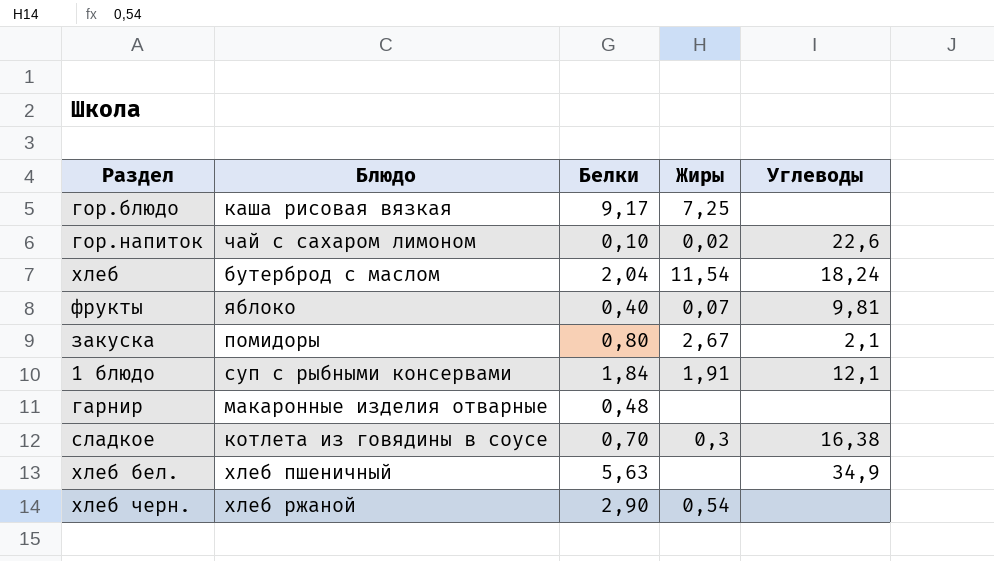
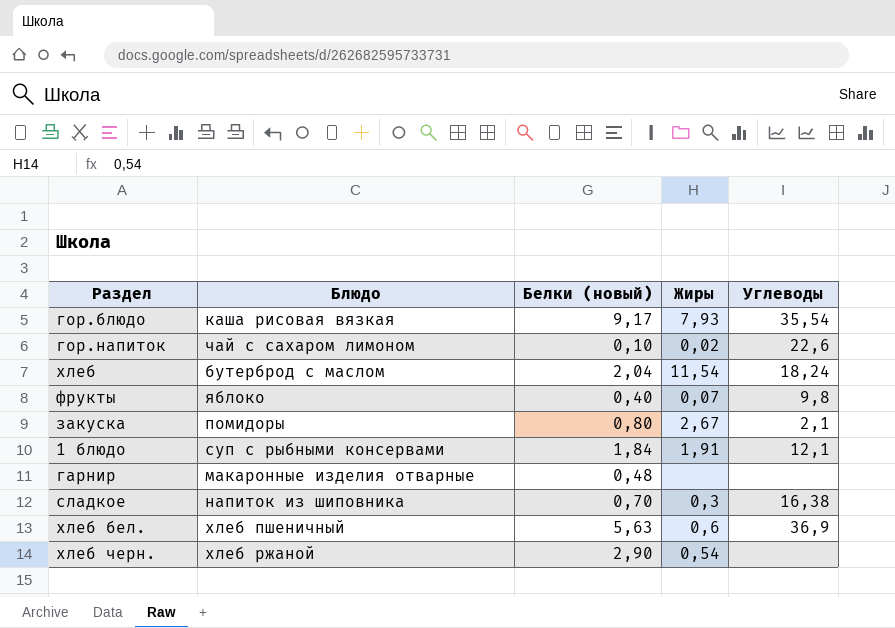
column name: Белки -> Белки (новый)
гор.блюдо | Жиры: 7,25 -> 7,93
гор.блюдо | Углеводы: none -> 35,54
фрукты | Углеводы: 9,81 -> 9,8
сладкое | Блюдо: котлета из говядины в соусе -> напиток из шиповника
хлеб бел. | Жиры: none -> 0,6
хлеб бел. | Углеводы: 34,9 -> 36,9

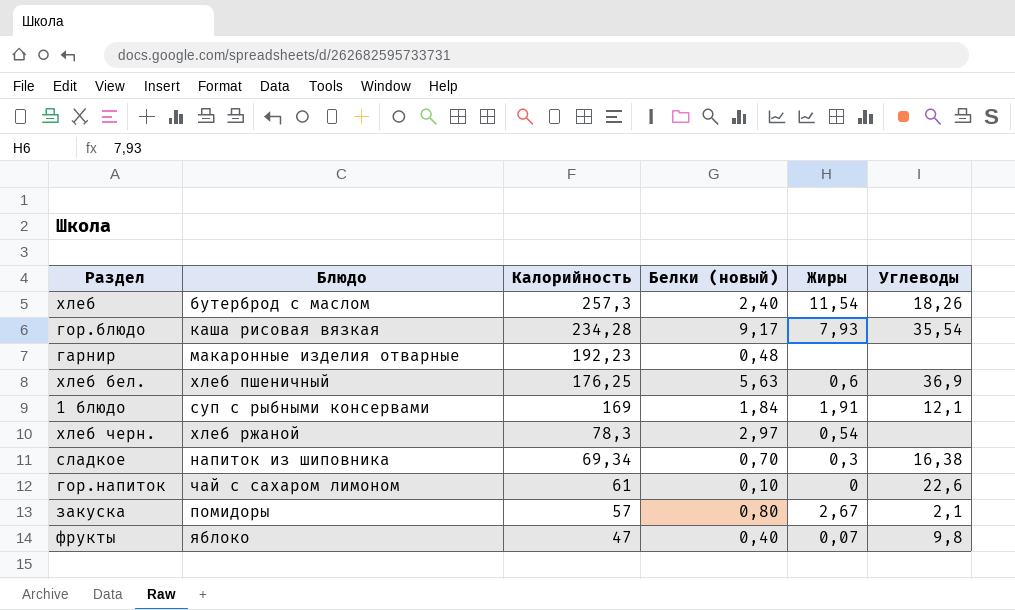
row order: none -> Калорийность descending
column Калорийность | position: none -> 3
хлеб | Белки (новый): 2,04 -> 2,40
хлеб | Углеводы: 18,24 -> 18,26
хлеб черн. | Белки (новый): 2,90 -> 2,97
гор.напиток | Жиры: 0,02 -> 0

